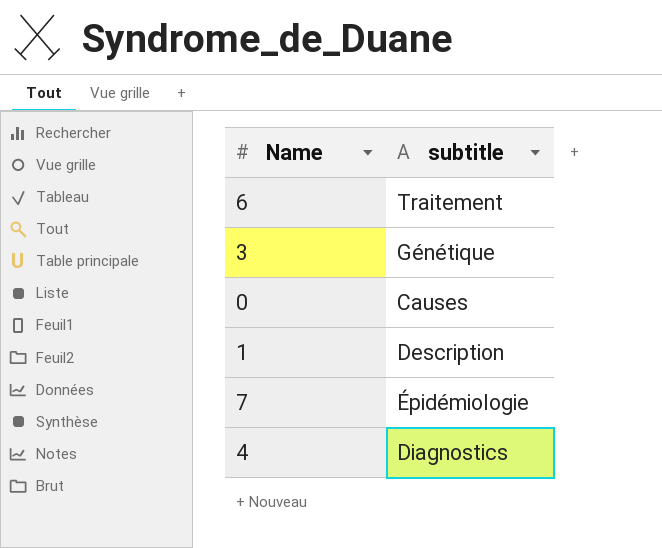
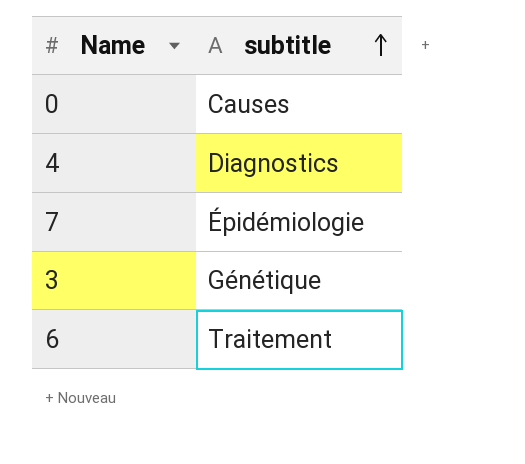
row order: none -> subtitle ascending
row 1: Description -> none

